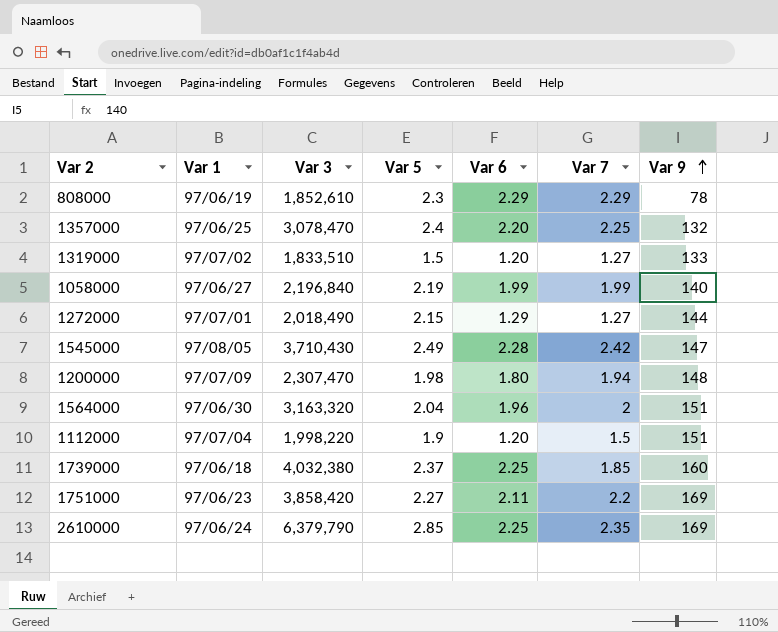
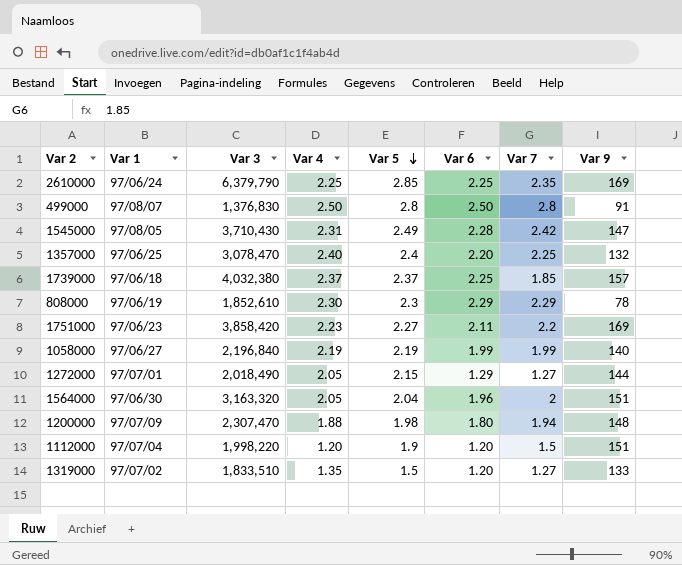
row order: Var 9 ascending -> Var 5 descending
column Var 4 | position: none -> 4
row 499000: none -> 97/08/07 | 1,376,830 | 2.50 | 2.8 | 2.50 | 2.8 | 91
1739000 | Var 9: 160 -> 157

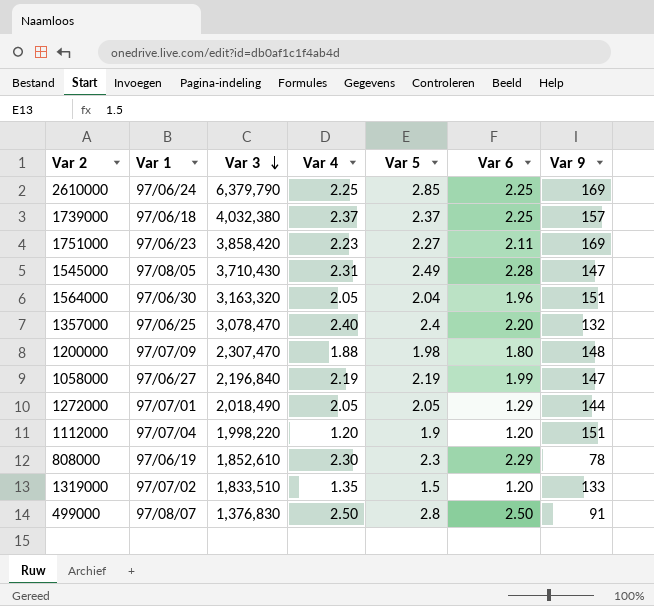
row order: Var 5 descending -> Var 3 descending
column Var 7 | position: 7 -> none
1058000 | Var 9: 140 -> 147
1272000 | Var 5: 2.15 -> 2.05

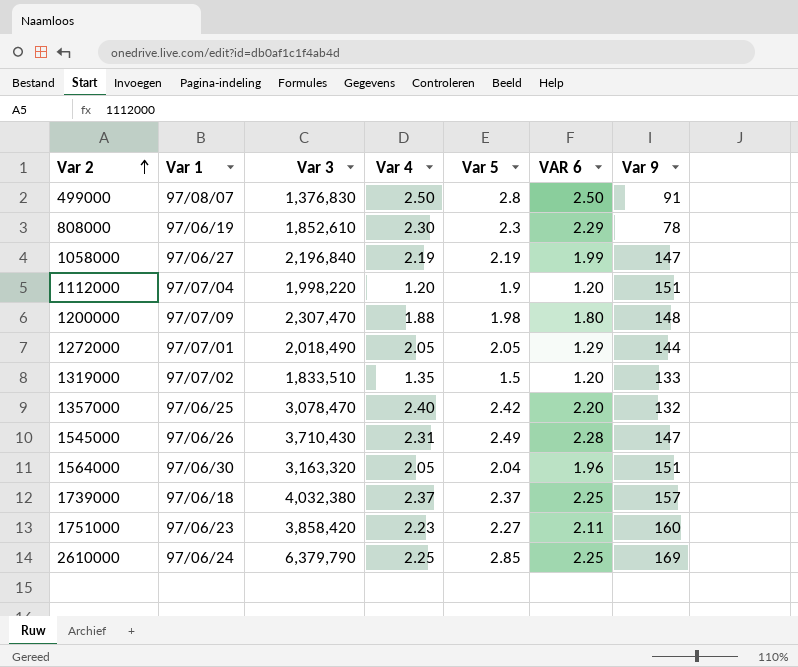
row order: Var 3 descending -> Var 2 ascending
column name: Var 6 -> VAR 6
1357000 | Var 5: 2.4 -> 2.42
1545000 | Var 1: 97/08/05 -> 97/06/26
1751000 | Var 9: 169 -> 160

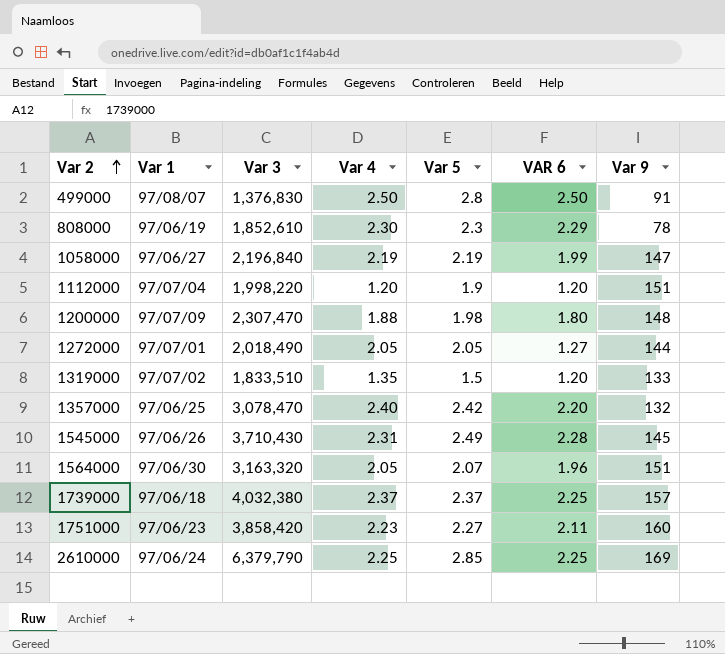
1272000 | VAR 6: 1.29 -> 1.27
1545000 | Var 9: 147 -> 145
1564000 | Var 5: 2.04 -> 2.07

